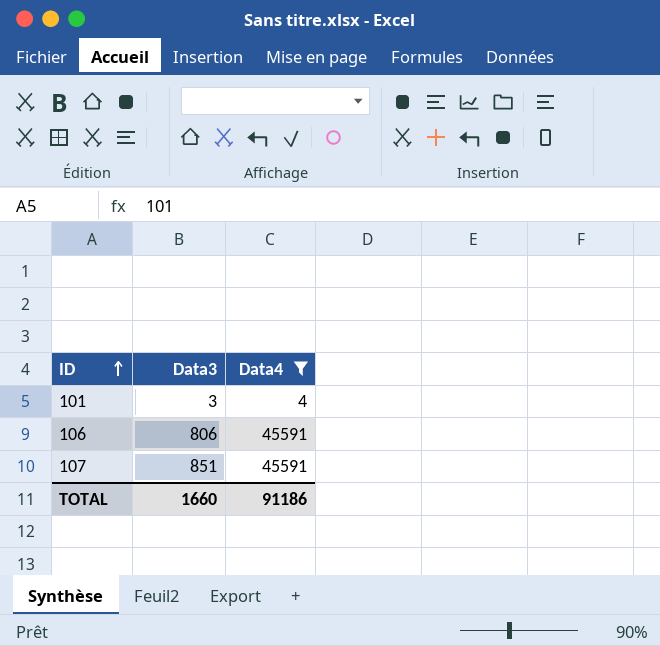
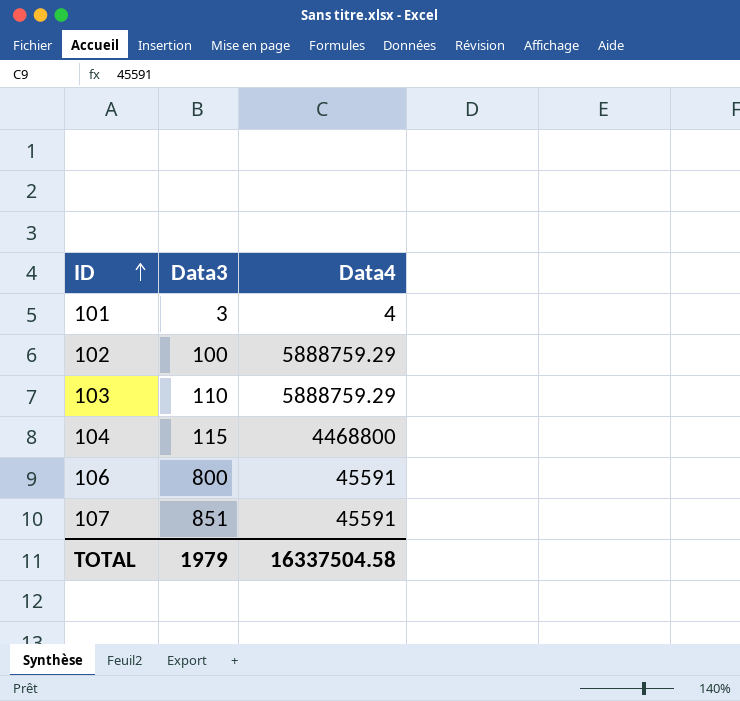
filter: Data4 <= 45591 -> none
106 | Data3: 806 -> 800
TOTAL | Data3: 1660 -> 1979
TOTAL | Data4: 91186 -> 16337504.58

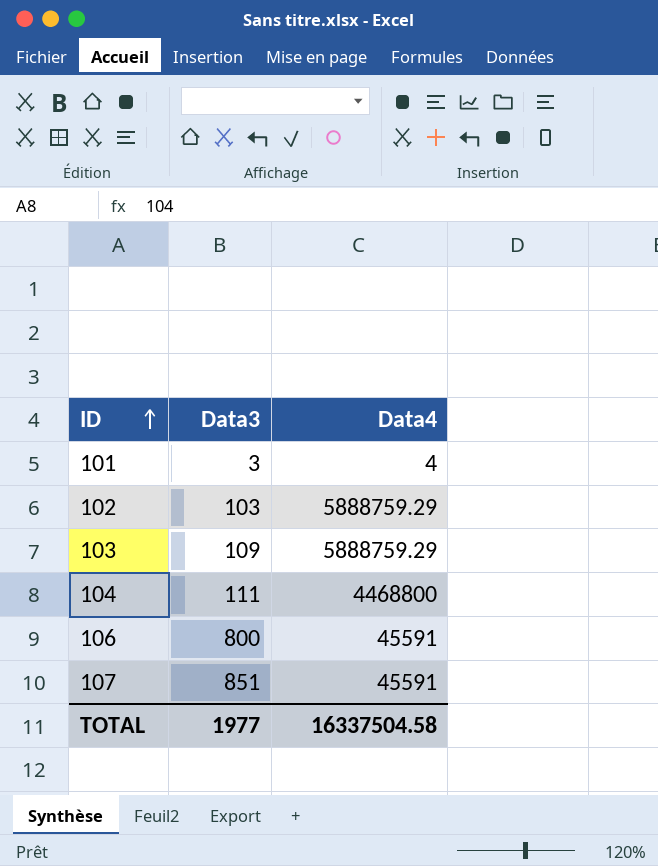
102 | Data3: 100 -> 103
103 | Data3: 110 -> 109
104 | Data3: 115 -> 111
TOTAL | Data3: 1979 -> 1977

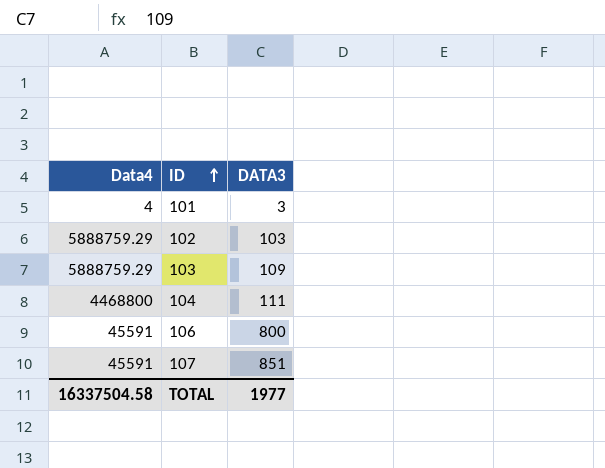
column Data4 | position: 3 -> 1
column name: Data3 -> DATA3

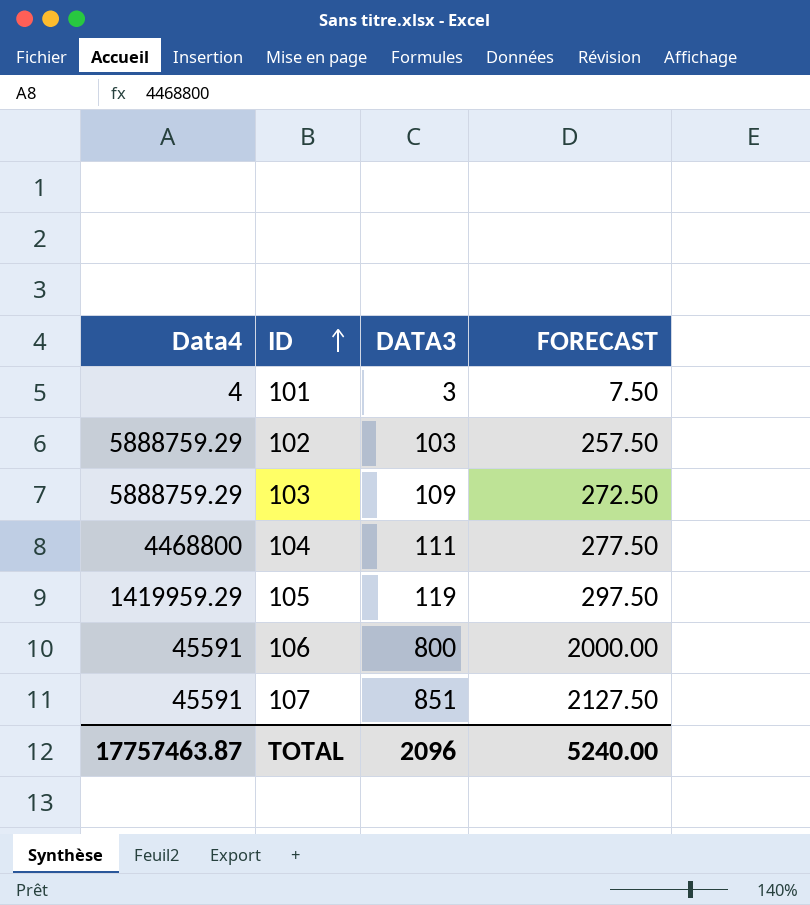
column FORECAST | formula: none -> [DATA3] * 2.5
row 105: none -> 1419959.29 | 119 | 297.50
TOTAL | Data4: 16337504.58 -> 17757463.87
TOTAL | DATA3: 1977 -> 2096

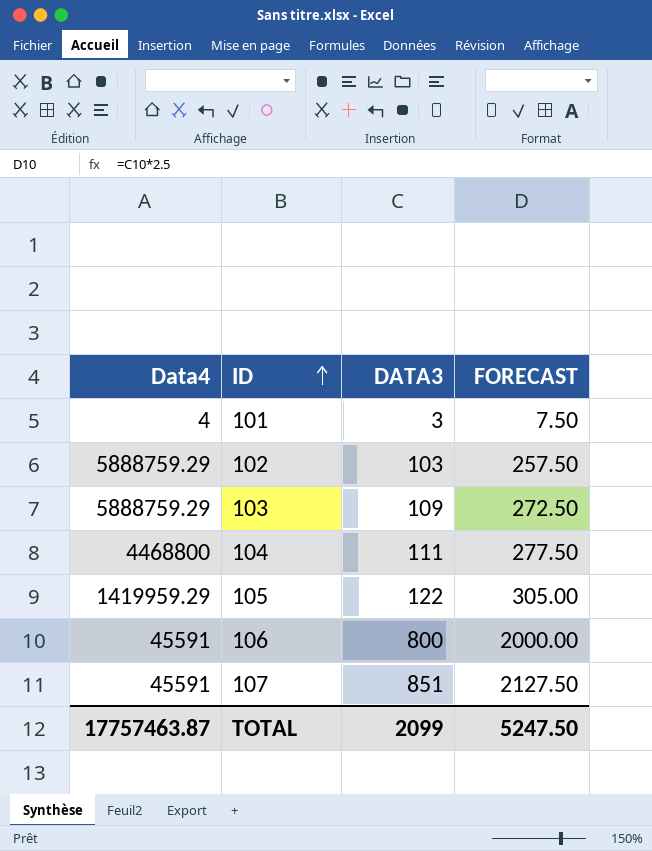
105 | DATA3: 119 -> 122
105 | FORECAST: 297.50 -> 305.00
TOTAL | DATA3: 2096 -> 2099
TOTAL | FORECAST: 5240.00 -> 5247.50

